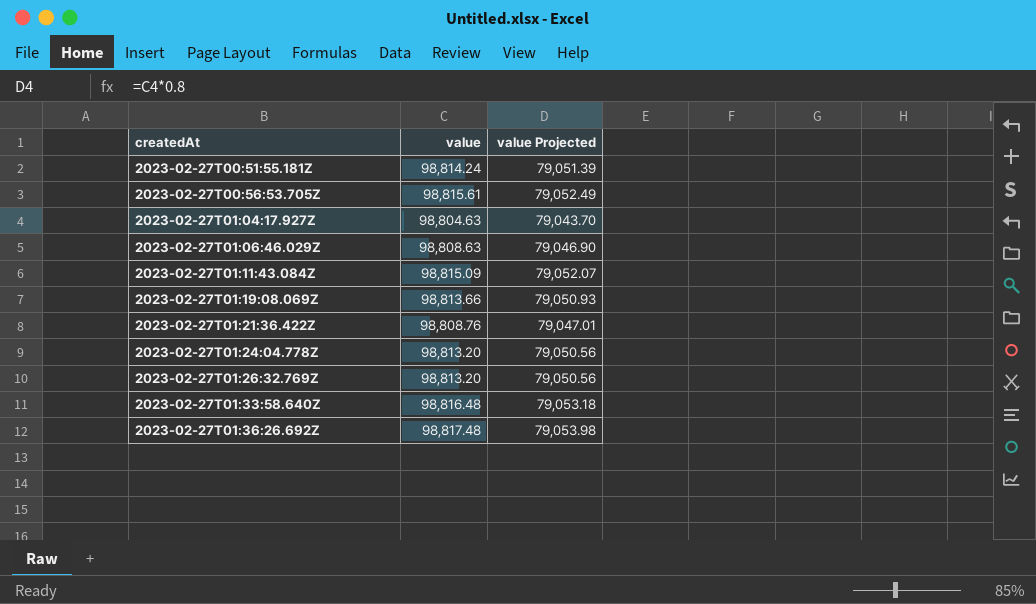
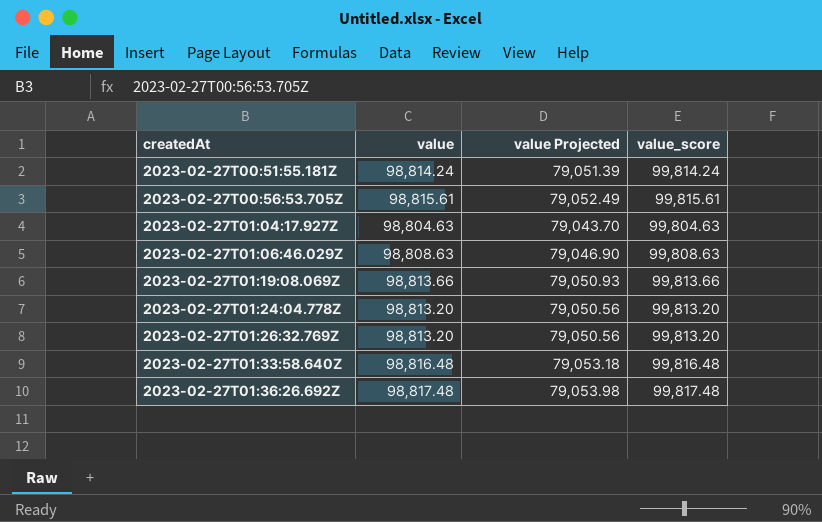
column value_score | formula: none -> [value] + 1000
row 2023-02-27T01:11:43.084Z: 98,815.09 | 79,052.07 -> none
row 2023-02-27T01:21:36.422Z: 98,808.76 | 79,047.01 -> none

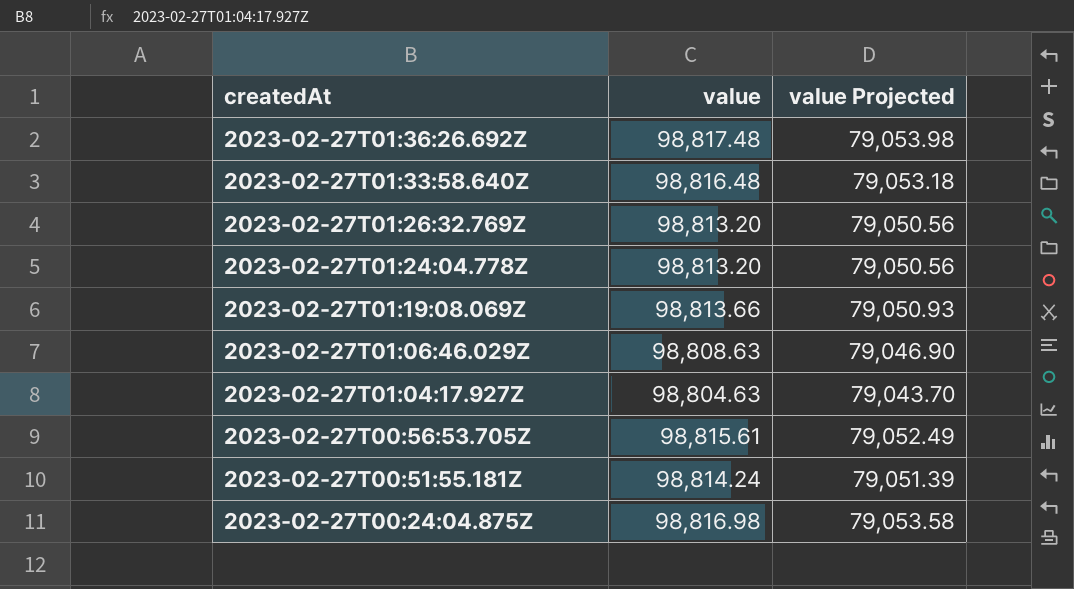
row order: createdAt ascending -> createdAt descending
column value_score | formula: [value] + 1000 -> none
row 2023-02-27T00:24:04.875Z: none -> 98,816.98 | 79,053.58

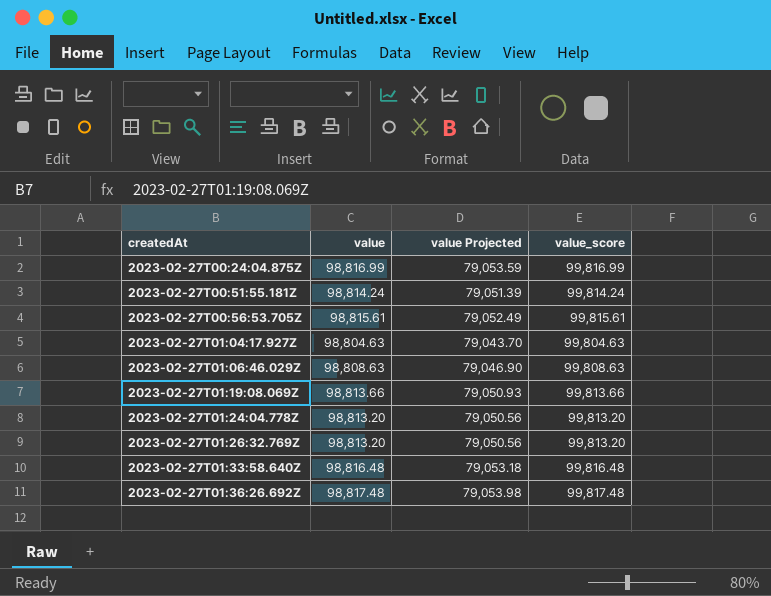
row order: createdAt descending -> createdAt ascending
column value_score | formula: none -> [value] + 1000
2023-02-27T00:24:04.875Z | value: 98,816.98 -> 98,816.99
2023-02-27T00:24:04.875Z | value Projected: 79,053.58 -> 79,053.59

